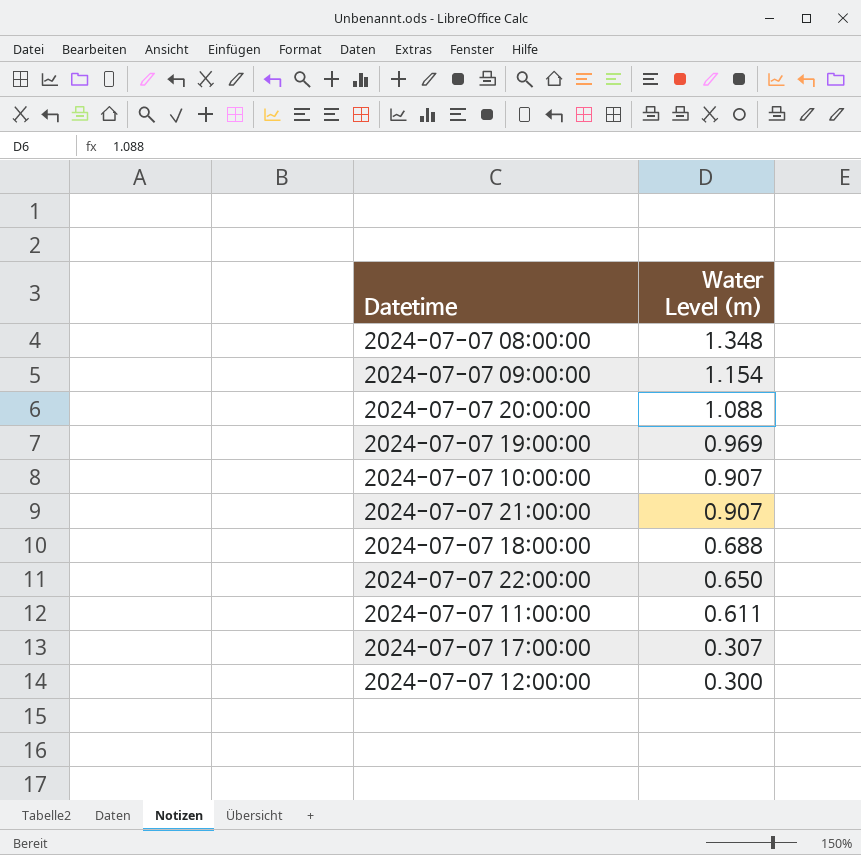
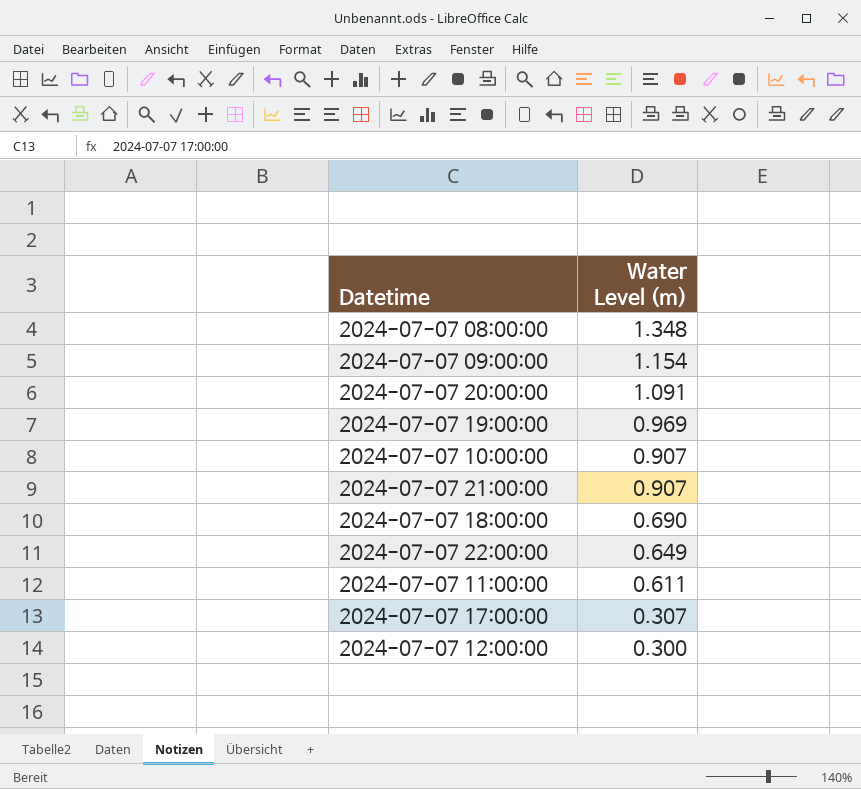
2024-07-07 20:00:00 | Water Level (m): 1.088 -> 1.091
2024-07-07 18:00:00 | Water Level (m): 0.688 -> 0.690
2024-07-07 22:00:00 | Water Level (m): 0.650 -> 0.649

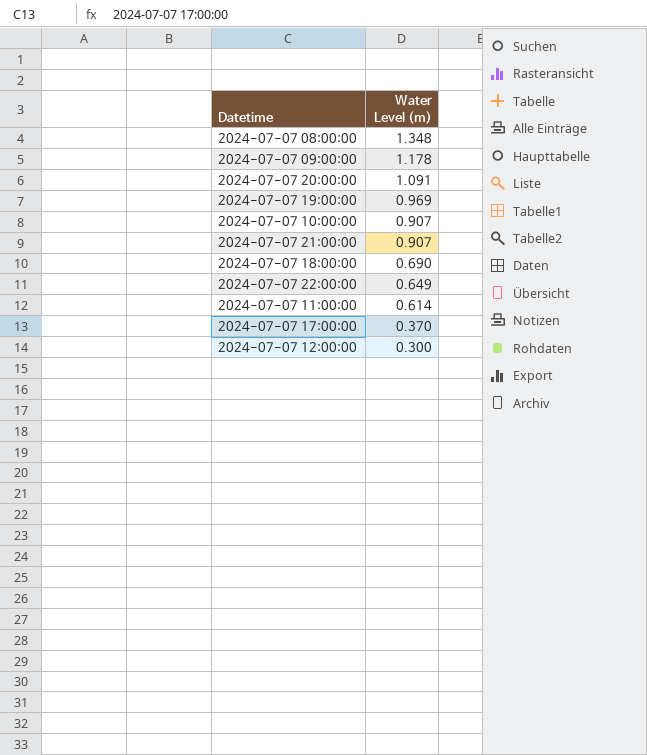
2024-07-07 09:00:00 | Water Level (m): 1.154 -> 1.178
2024-07-07 11:00:00 | Water Level (m): 0.611 -> 0.614
2024-07-07 17:00:00 | Water Level (m): 0.307 -> 0.370

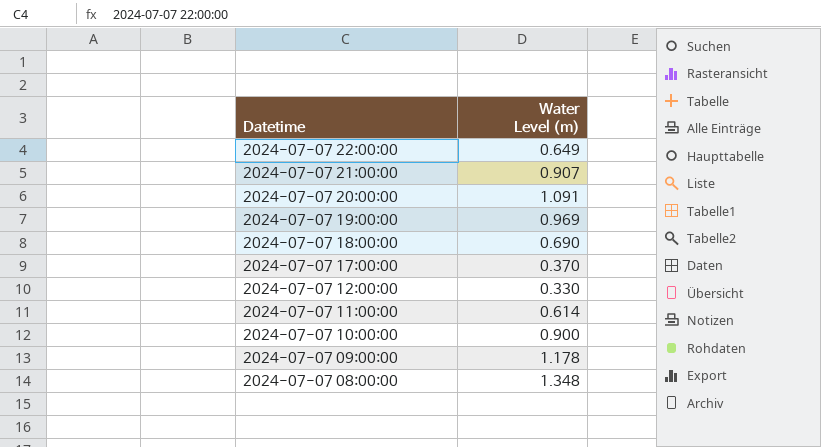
row order: Water Level (m) descending -> Datetime descending
2024-07-07 12:00:00 | Water Level (m): 0.300 -> 0.330
2024-07-07 10:00:00 | Water Level (m): 0.907 -> 0.900

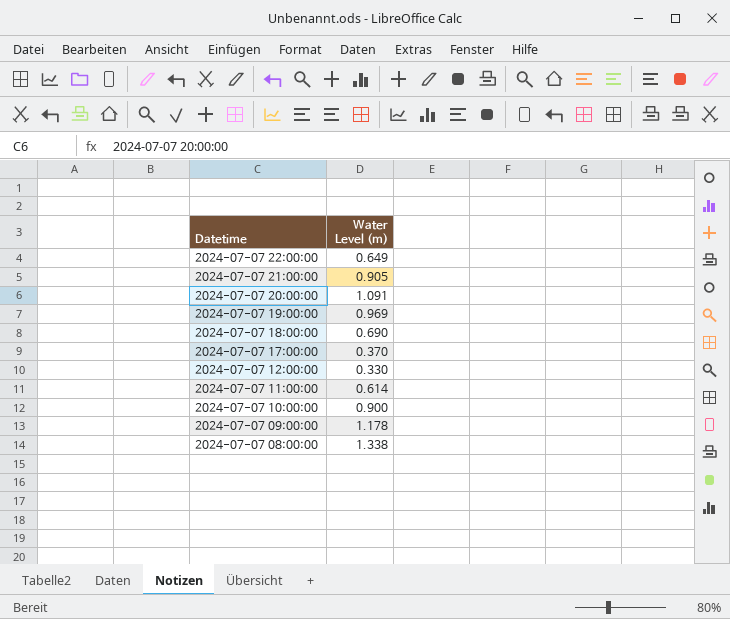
2024-07-07 21:00:00 | Water Level (m): 0.907 -> 0.905
2024-07-07 08:00:00 | Water Level (m): 1.348 -> 1.338

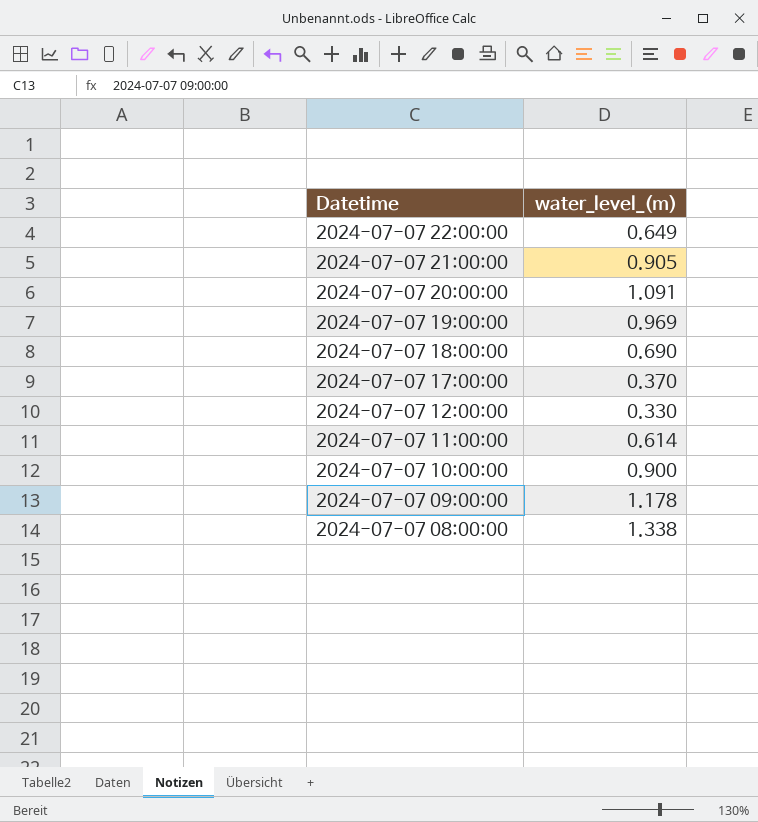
column name: Water Level (m) -> water_level_(m)

